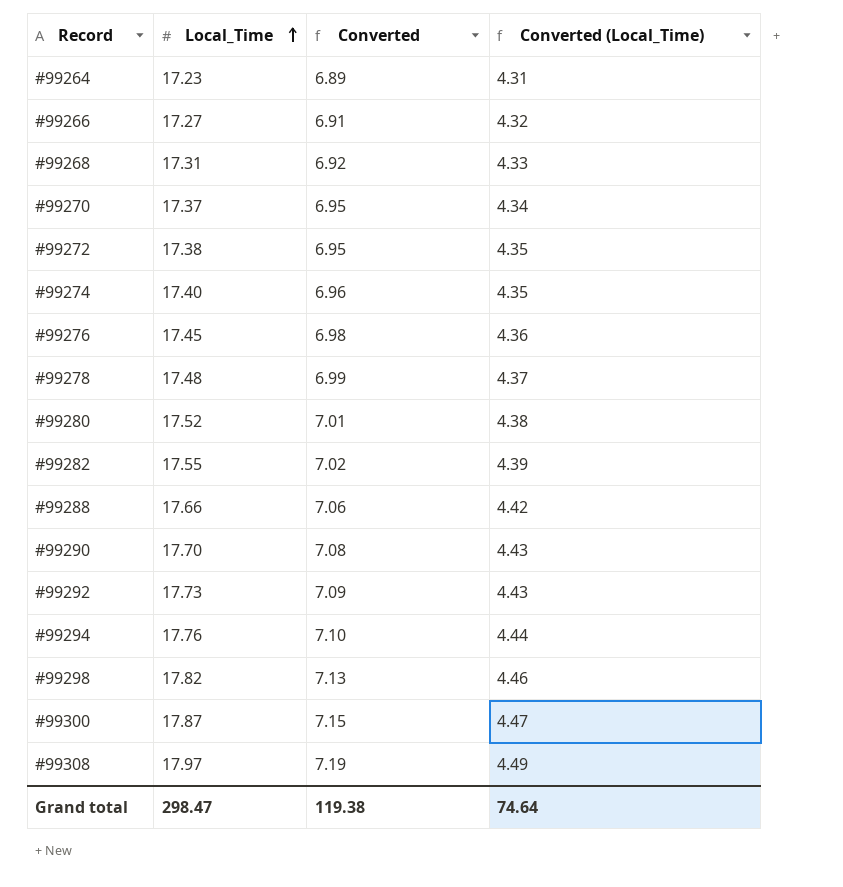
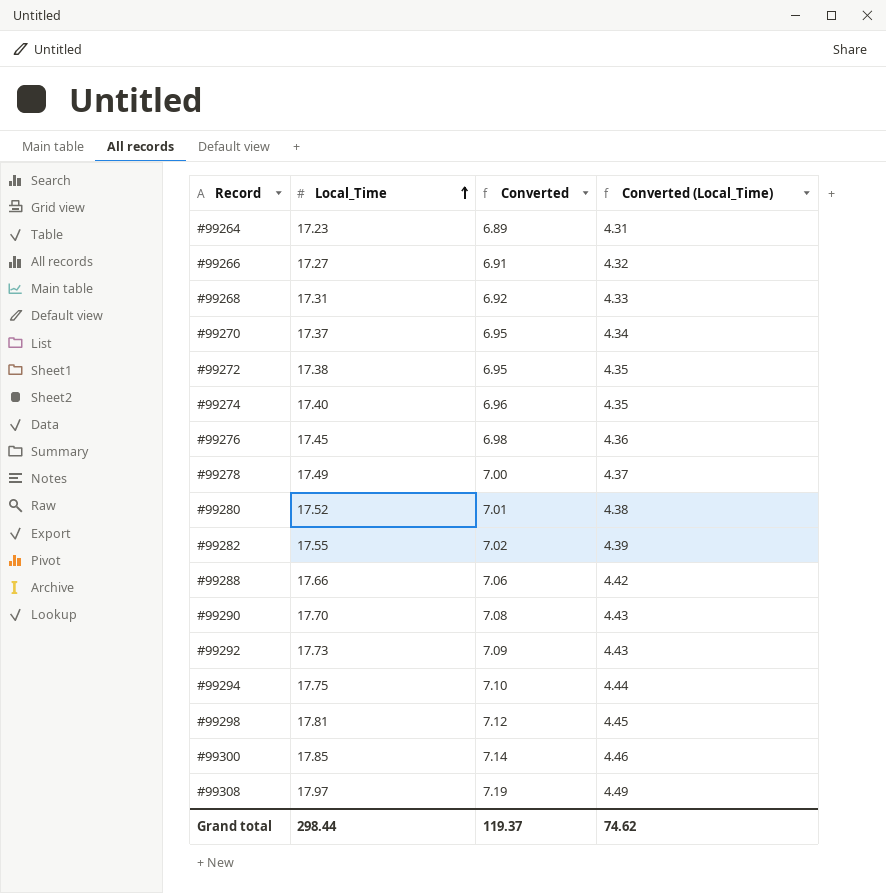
#99278 | Local_Time: 17.48 -> 17.49
#99278 | Converted: 6.99 -> 7.00
#99294 | Local_Time: 17.76 -> 17.75
#99298 | Local_Time: 17.82 -> 17.81
#99298 | Converted: 7.13 -> 7.12
#99298 | Converted (Local_Time): 4.46 -> 4.45
#99300 | Local_Time: 17.87 -> 17.85
#99300 | Converted: 7.15 -> 7.14
#99300 | Converted (Local_Time): 4.47 -> 4.46
Grand total | Local_Time: 298.47 -> 298.44
Grand total | Converted: 119.38 -> 119.37
Grand total | Converted (Local_Time): 74.64 -> 74.62

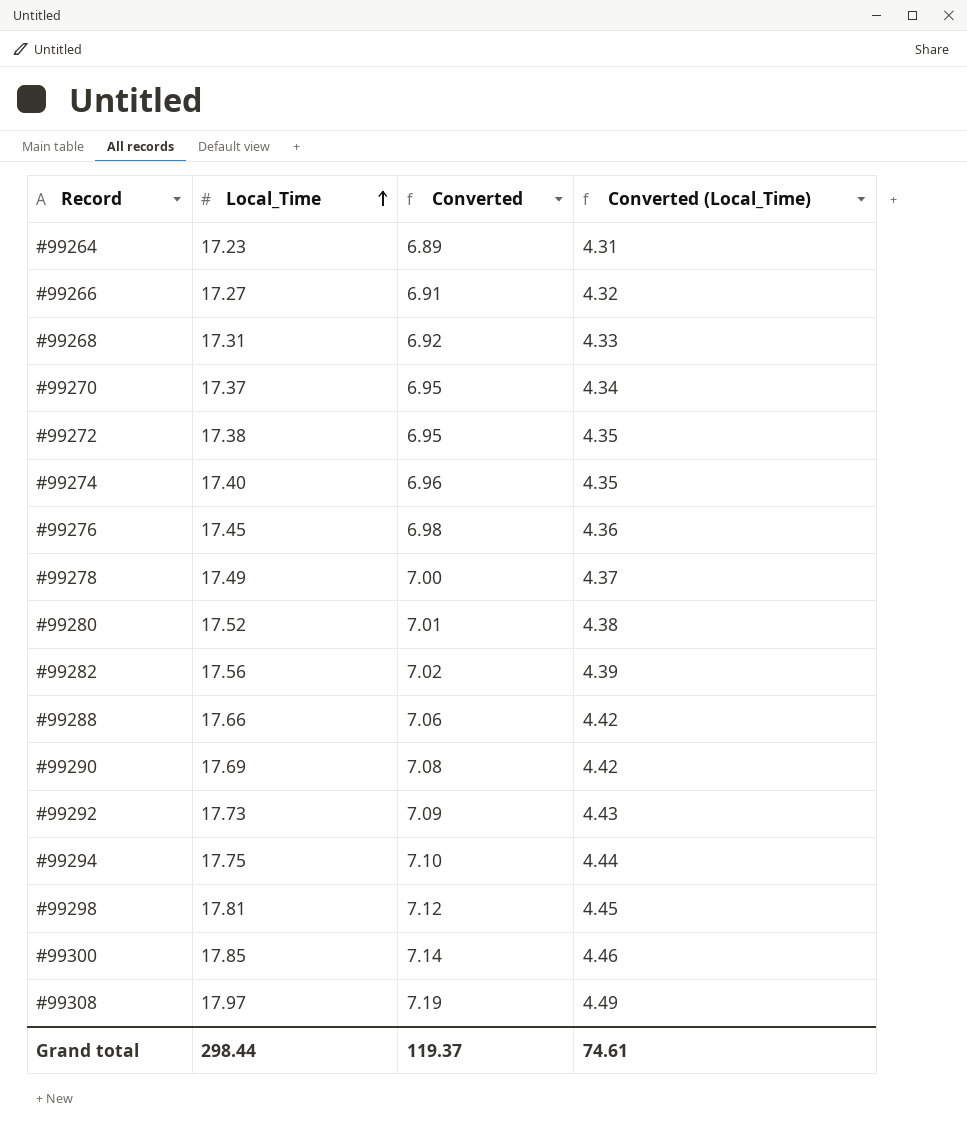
#99282 | Local_Time: 17.55 -> 17.56
#99290 | Local_Time: 17.70 -> 17.69
#99290 | Converted (Local_Time): 4.43 -> 4.42
Grand total | Converted (Local_Time): 74.62 -> 74.61

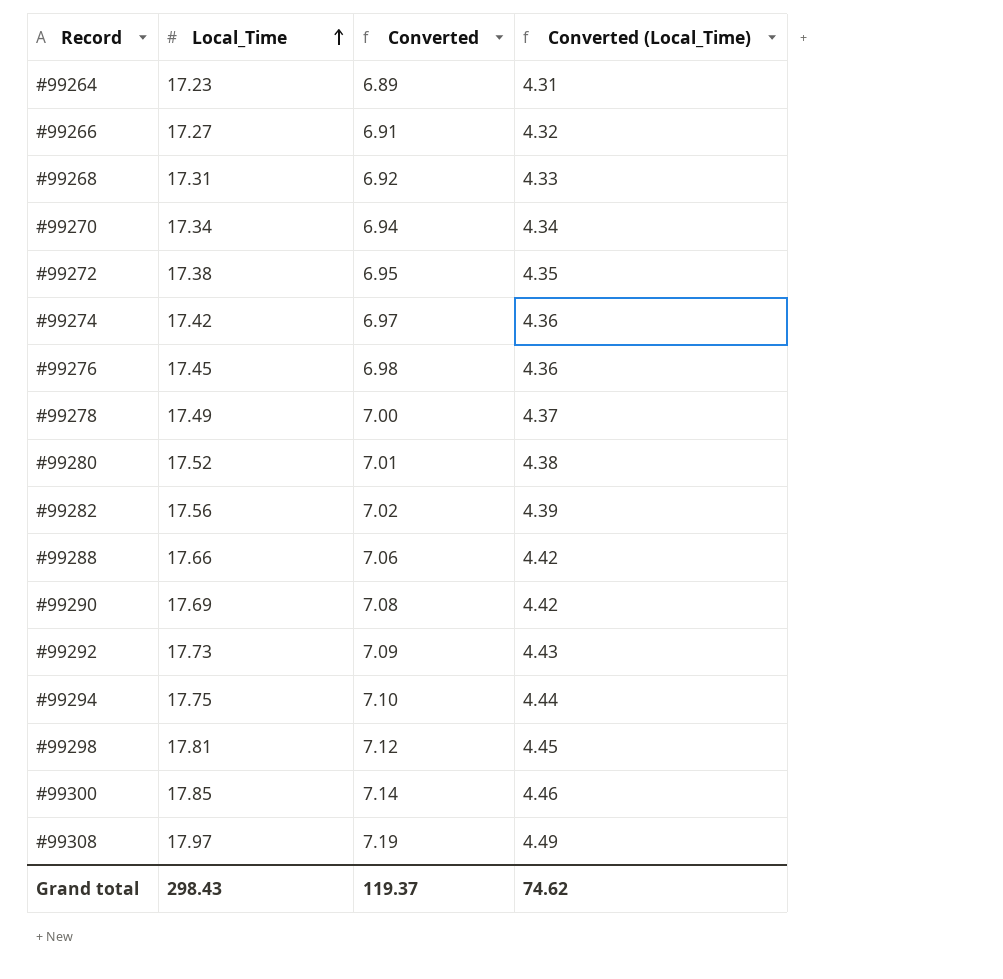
#99270 | Local_Time: 17.37 -> 17.34
#99270 | Converted: 6.95 -> 6.94
#99274 | Local_Time: 17.40 -> 17.42
#99274 | Converted: 6.96 -> 6.97
#99274 | Converted (Local_Time): 4.35 -> 4.36
Grand total | Local_Time: 298.44 -> 298.43
Grand total | Converted (Local_Time): 74.61 -> 74.62

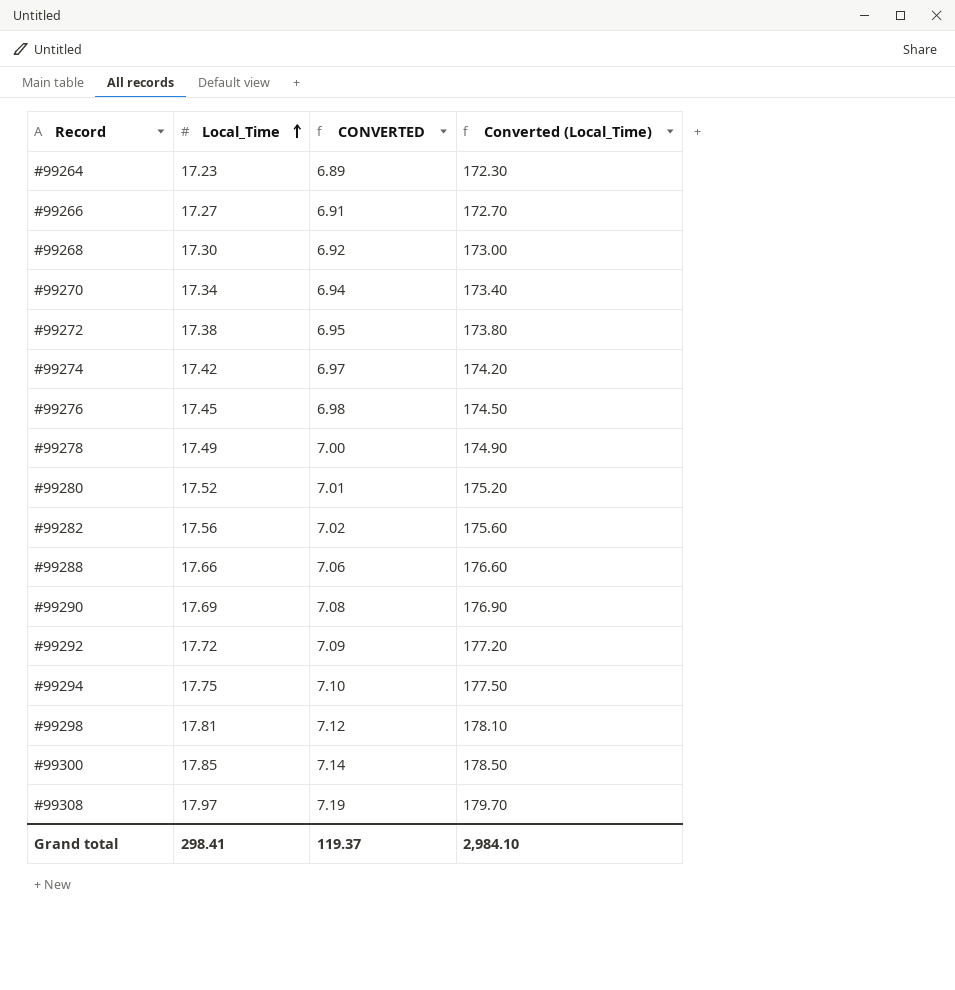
column name: Converted -> CONVERTED
column Converted (Local_Time) | formula: [Local_Time] * 0.25 -> [Local_Time] * 10
#99268 | Local_Time: 17.31 -> 17.30
#99292 | Local_Time: 17.73 -> 17.72
Grand total | Local_Time: 298.43 -> 298.41
Grand total | Converted (Local_Time): 74.62 -> 2,984.10

